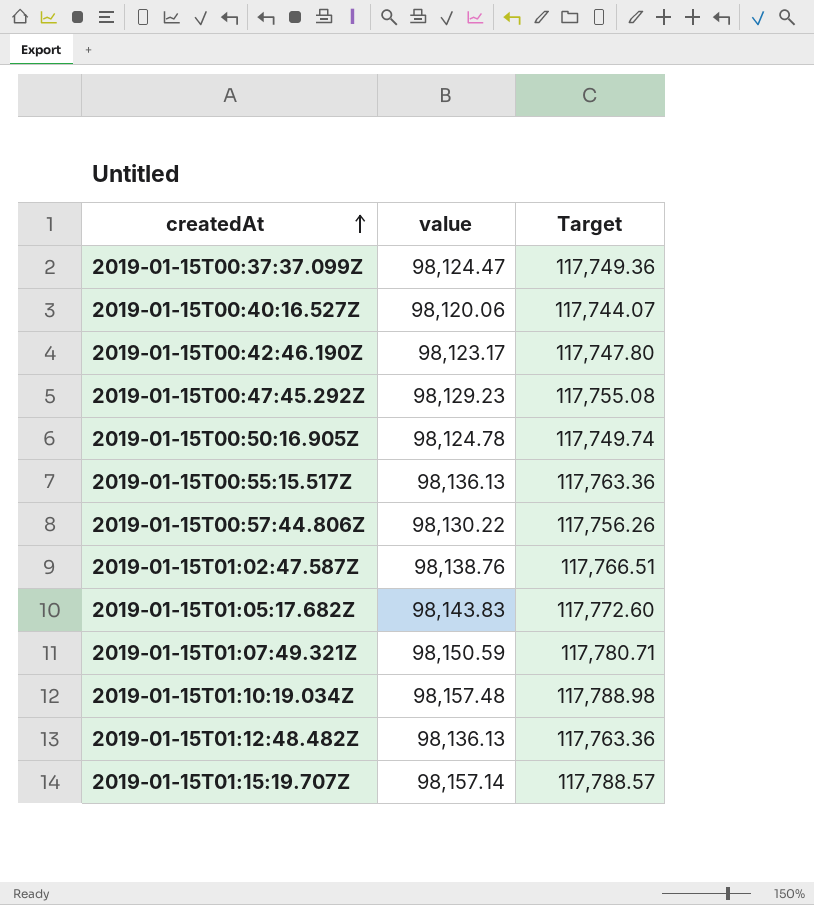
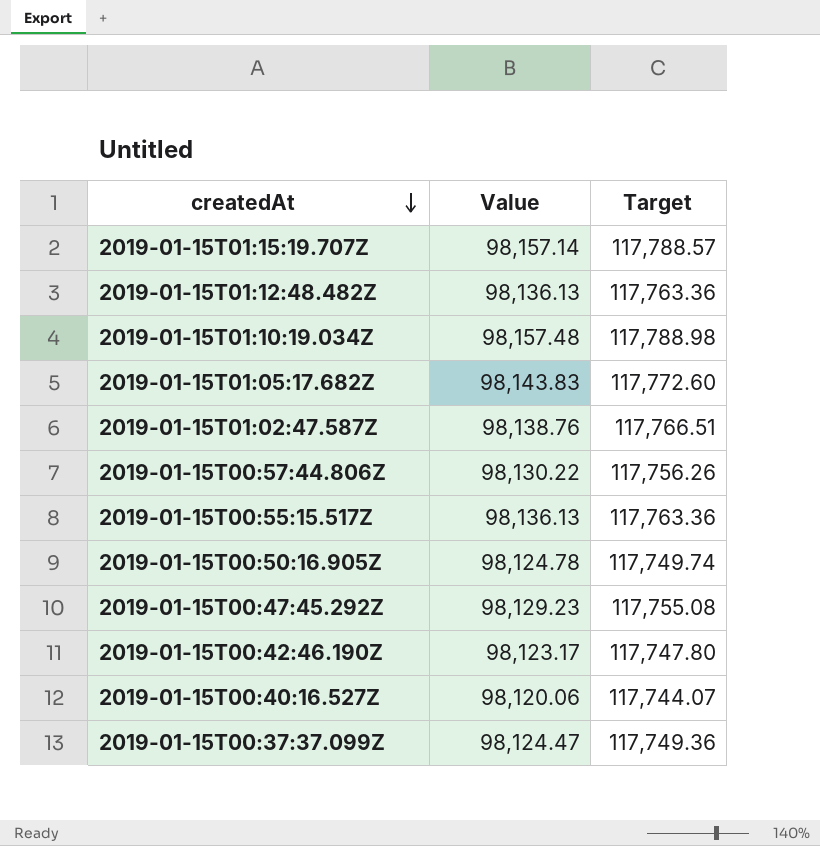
row order: createdAt ascending -> createdAt descending
column name: value -> Value
row 2019-01-15T01:07:49.321Z: 98,150.59 | 117,780.71 -> none

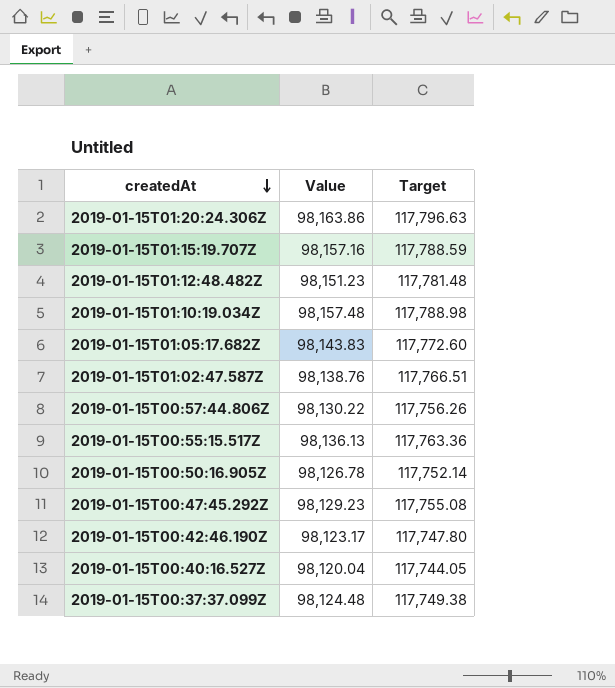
row 2019-01-15T01:20:24.306Z: none -> 98,163.86 | 117,796.63
2019-01-15T01:15:19.707Z | Value: 98,157.14 -> 98,157.16
2019-01-15T01:15:19.707Z | Target: 117,788.57 -> 117,788.59
2019-01-15T01:12:48.482Z | Value: 98,136.13 -> 98,151.23
2019-01-15T01:12:48.482Z | Target: 117,763.36 -> 117,781.48
2019-01-15T00:50:16.905Z | Value: 98,124.78 -> 98,126.78
2019-01-15T00:50:16.905Z | Target: 117,749.74 -> 117,752.14
2019-01-15T00:40:16.527Z | Value: 98,120.06 -> 98,120.04
2019-01-15T00:40:16.527Z | Target: 117,744.07 -> 117,744.05
2019-01-15T00:37:37.099Z | Value: 98,124.47 -> 98,124.48
2019-01-15T00:37:37.099Z | Target: 117,749.36 -> 117,749.38

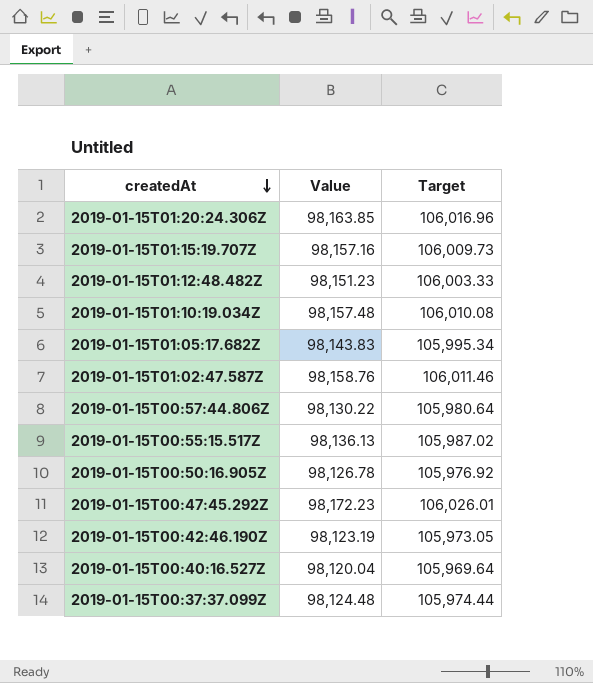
column Target | formula: [Value] * 1.2 -> [Value] * 1.08
2019-01-15T01:20:24.306Z | Value: 98,163.86 -> 98,163.85
2019-01-15T01:02:47.587Z | Value: 98,138.76 -> 98,158.76
2019-01-15T00:47:45.292Z | Value: 98,129.23 -> 98,172.23
2019-01-15T00:42:46.190Z | Value: 98,123.17 -> 98,123.19

